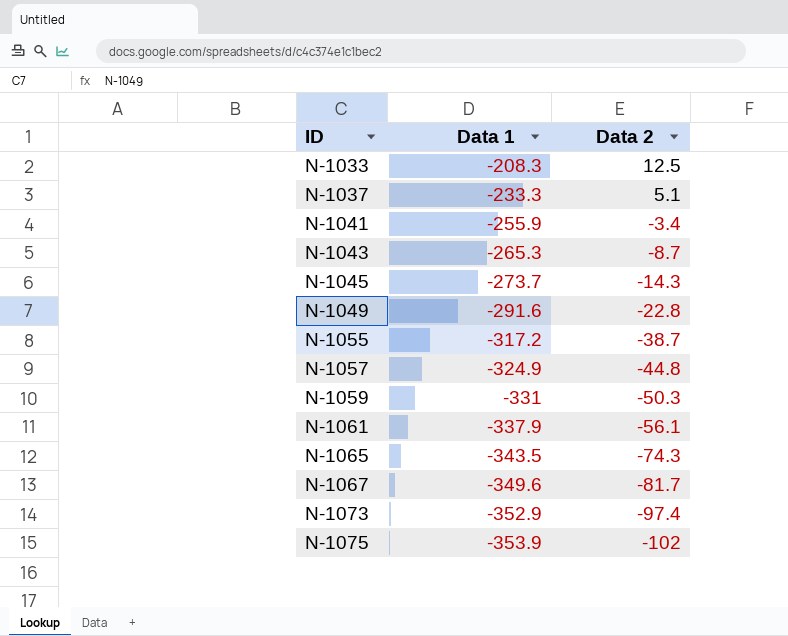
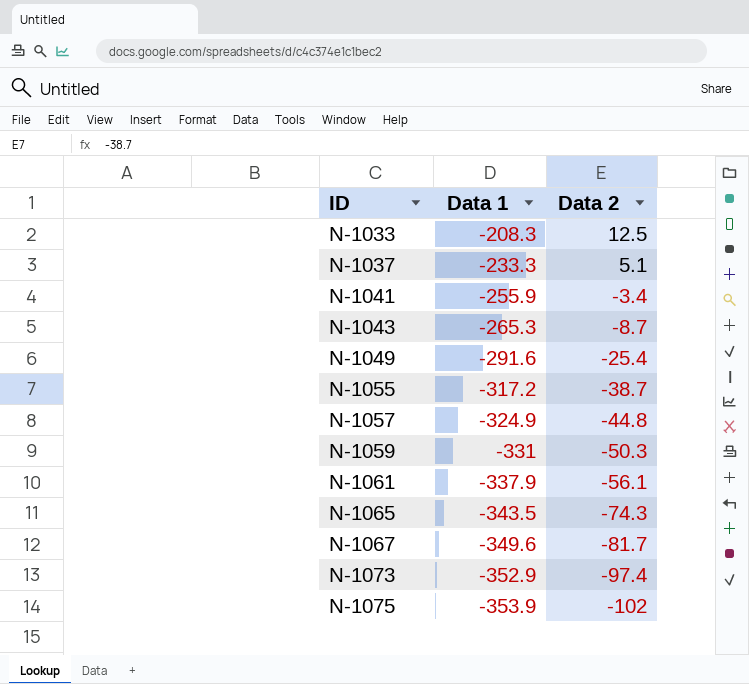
row N-1045: -273.7 | -14.3 -> none
N-1049 | Data 2: -22.8 -> -25.4

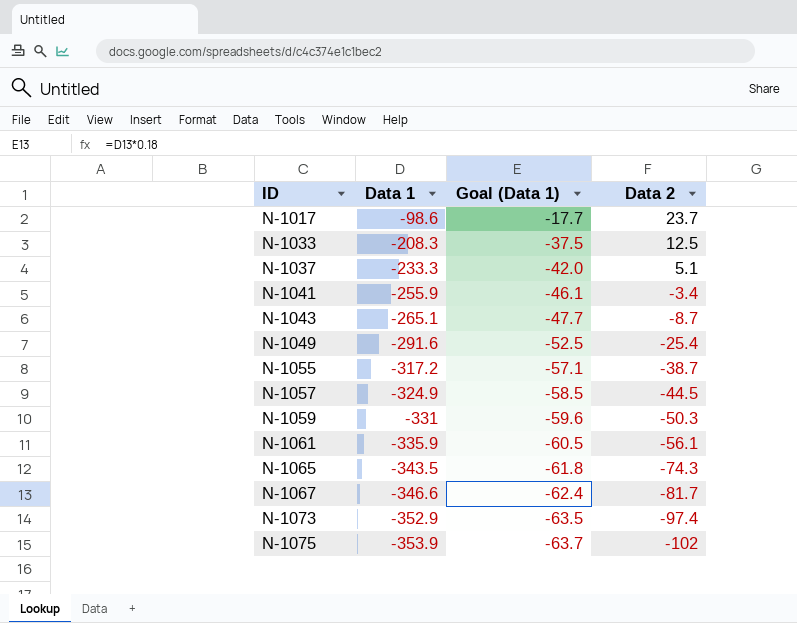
column Goal (Data 1) | formula: none -> [Data 1] * 0.18
row N-1017: none -> -98.6 | -17.7 | 23.7
N-1043 | Data 1: -265.3 -> -265.1
N-1057 | Data 2: -44.8 -> -44.5
N-1061 | Data 1: -337.9 -> -335.9
N-1067 | Data 1: -349.6 -> -346.6

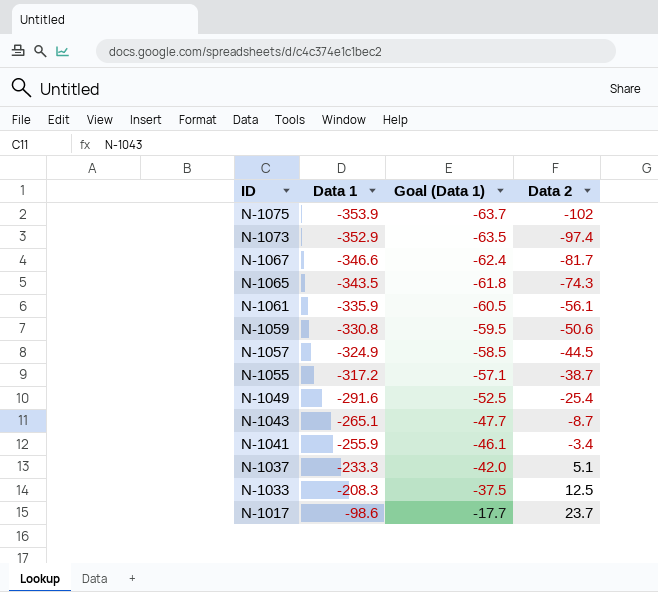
row order: ID ascending -> ID descending
N-1059 | Data 1: -331 -> -330.8
N-1059 | Goal (Data 1): -59.6 -> -59.5
N-1059 | Data 2: -50.3 -> -50.6

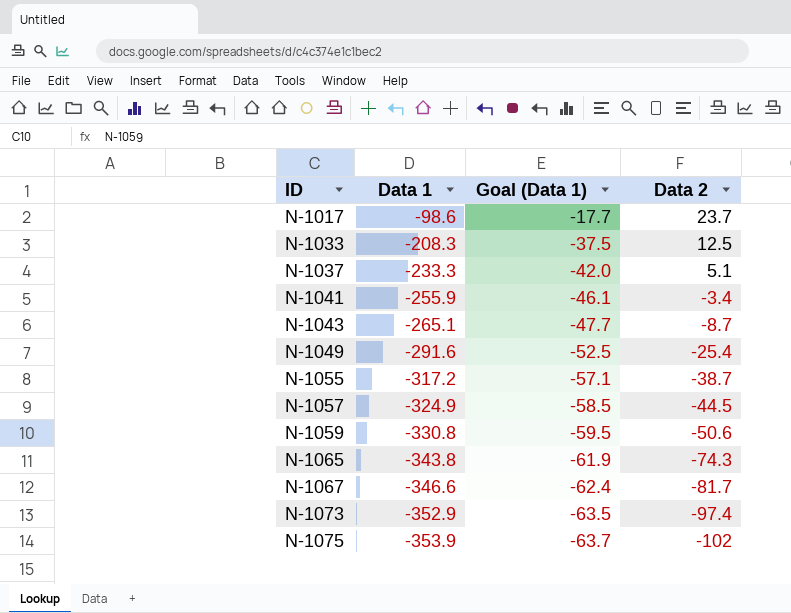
row order: ID descending -> ID ascending
row N-1061: -335.9 | -60.5 | -56.1 -> none
N-1065 | Data 1: -343.5 -> -343.8
N-1065 | Goal (Data 1): -61.8 -> -61.9

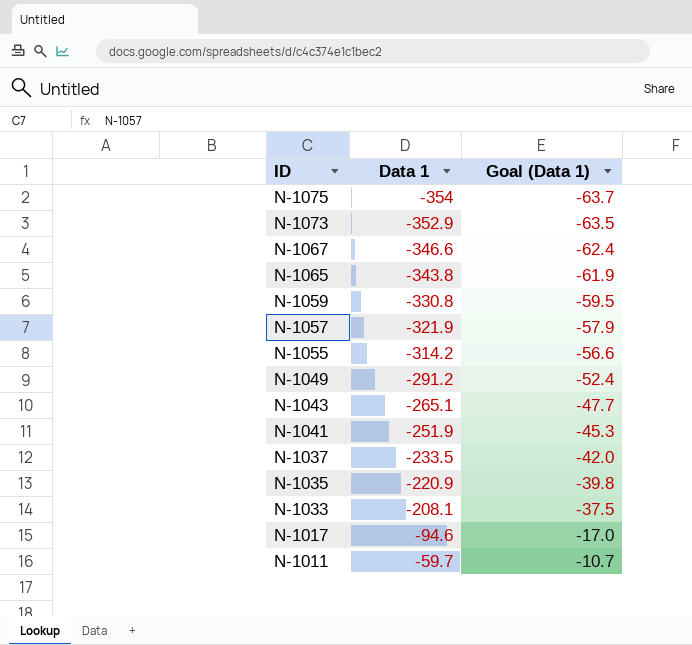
row order: ID ascending -> ID descending
column Data 2 | position: 4 -> none
N-1075 | Data 1: -353.9 -> -354
N-1057 | Data 1: -324.9 -> -321.9
N-1057 | Goal (Data 1): -58.5 -> -57.9
N-1055 | Data 1: -317.2 -> -314.2
N-1055 | Goal (Data 1): -57.1 -> -56.6
N-1049 | Data 1: -291.6 -> -291.2
N-1049 | Goal (Data 1): -52.5 -> -52.4
N-1041 | Data 1: -255.9 -> -251.9
N-1041 | Goal (Data 1): -46.1 -> -45.3
N-1037 | Data 1: -233.3 -> -233.5
row N-1035: none -> -220.9 | -39.8
N-1033 | Data 1: -208.3 -> -208.1
N-1017 | Data 1: -98.6 -> -94.6
N-1017 | Goal (Data 1): -17.7 -> -17.0
row N-1011: none -> -59.7 | -10.7

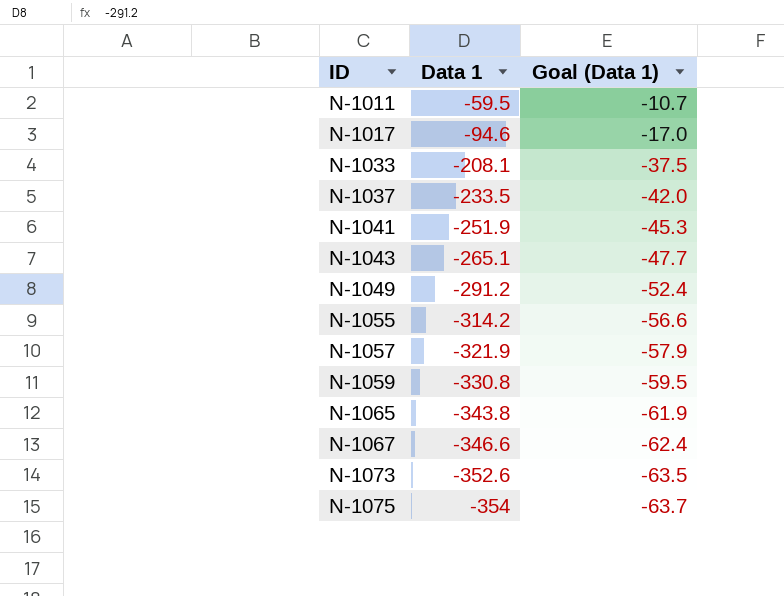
row order: ID descending -> ID ascending
row N-1035: -220.9 | -39.8 -> none
N-1011 | Data 1: -59.7 -> -59.5
N-1073 | Data 1: -352.9 -> -352.6

